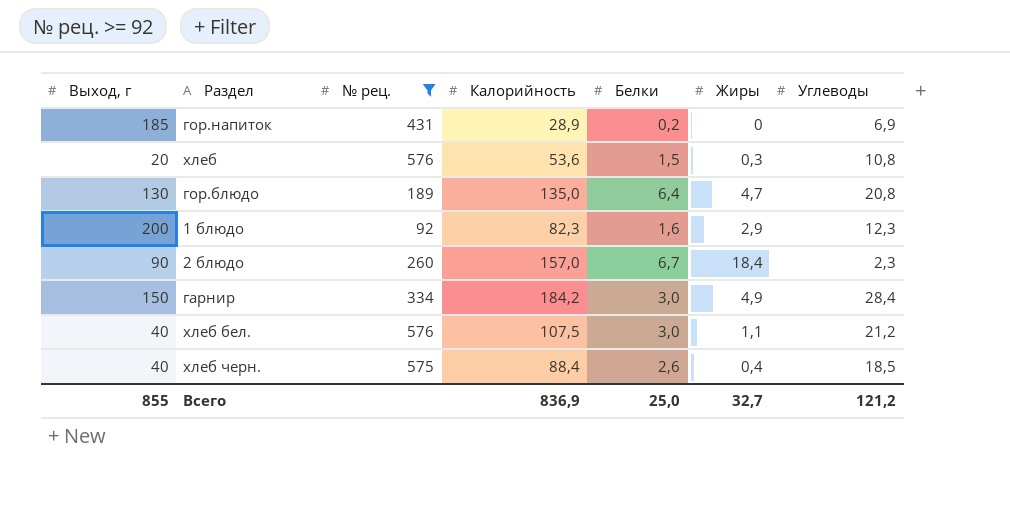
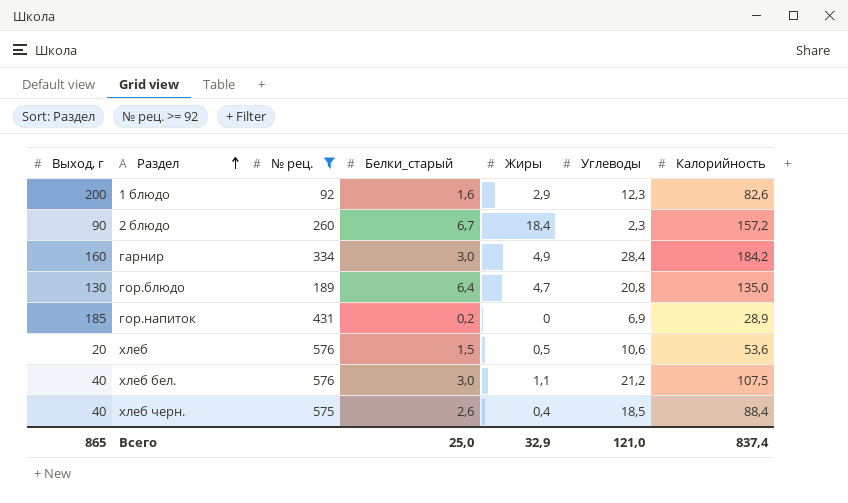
row order: none -> Раздел ascending
column name: Белки -> Белки_старый
column Калорийность | position: 4 -> 7
1 блюдо | Калорийность: 82,3 -> 82,6
2 блюдо | Калорийность: 157,0 -> 157,2
гарнир | Выход, г: 150 -> 160
хлеб | Жиры: 0,3 -> 0,5
хлеб | Углеводы: 10,8 -> 10,6
Всего | Выход, г: 855 -> 865
Всего | Жиры: 32,7 -> 32,9
Всего | Углеводы: 121,2 -> 121,0
Всего | Калорийность: 836,9 -> 837,4

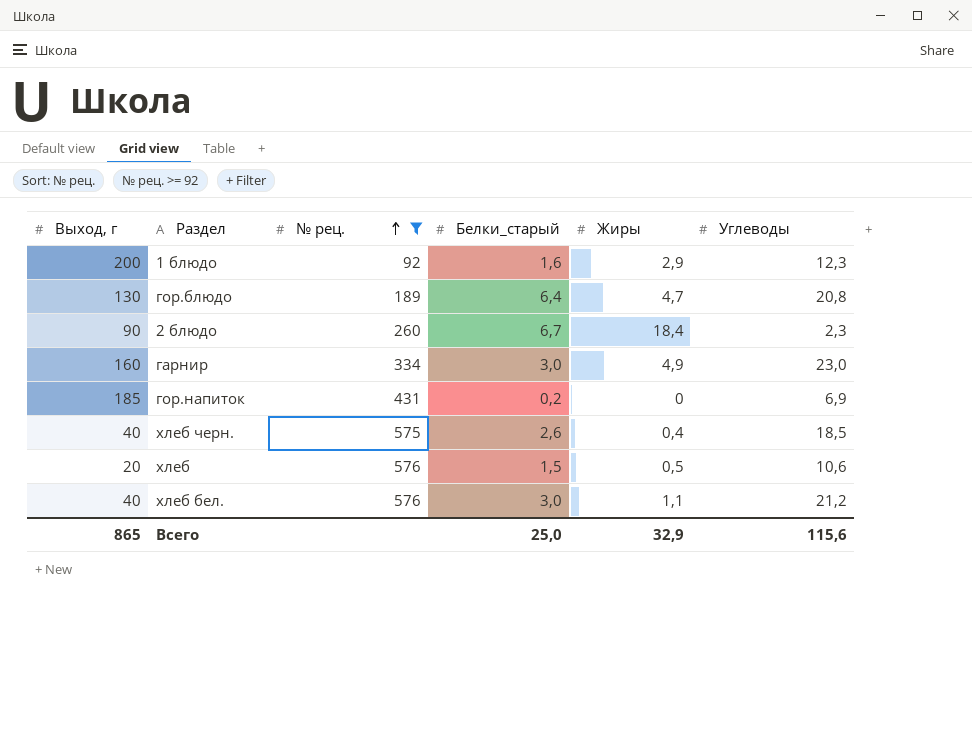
row order: Раздел ascending -> № рец. ascending
column Калорийность | position: 7 -> none
гарнир | Углеводы: 28,4 -> 23,0
Всего | Углеводы: 121,0 -> 115,6

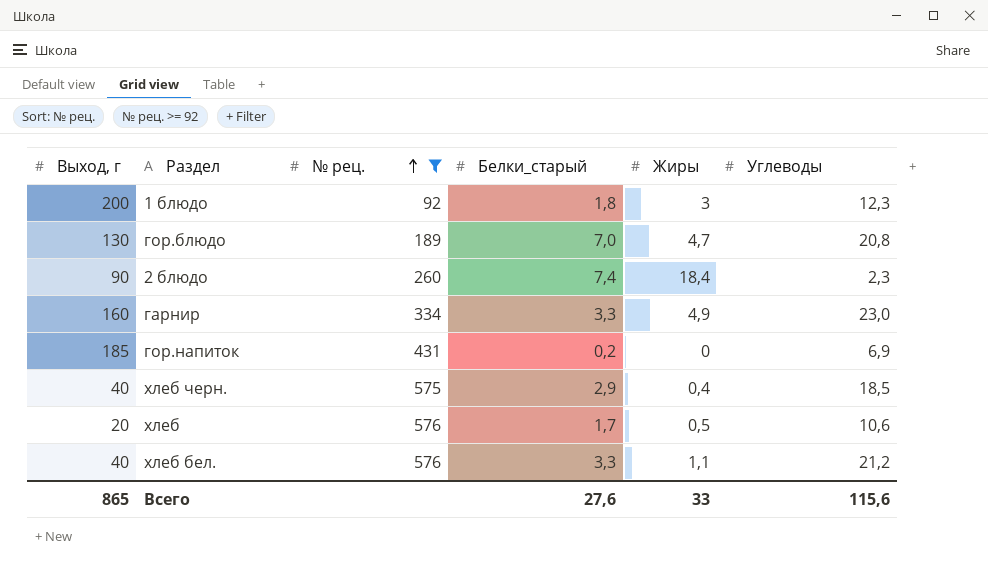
1 блюдо | Белки_старый: 1,6 -> 1,8
1 блюдо | Жиры: 2,9 -> 3
гор.блюдо | Белки_старый: 6,4 -> 7,0
2 блюдо | Белки_старый: 6,7 -> 7,4
гарнир | Белки_старый: 3,0 -> 3,3
хлеб черн. | Белки_старый: 2,6 -> 2,9
хлеб | Белки_старый: 1,5 -> 1,7
хлеб бел. | Белки_старый: 3,0 -> 3,3
Всего | Белки_старый: 25,0 -> 27,6
Всего | Жиры: 32,9 -> 33

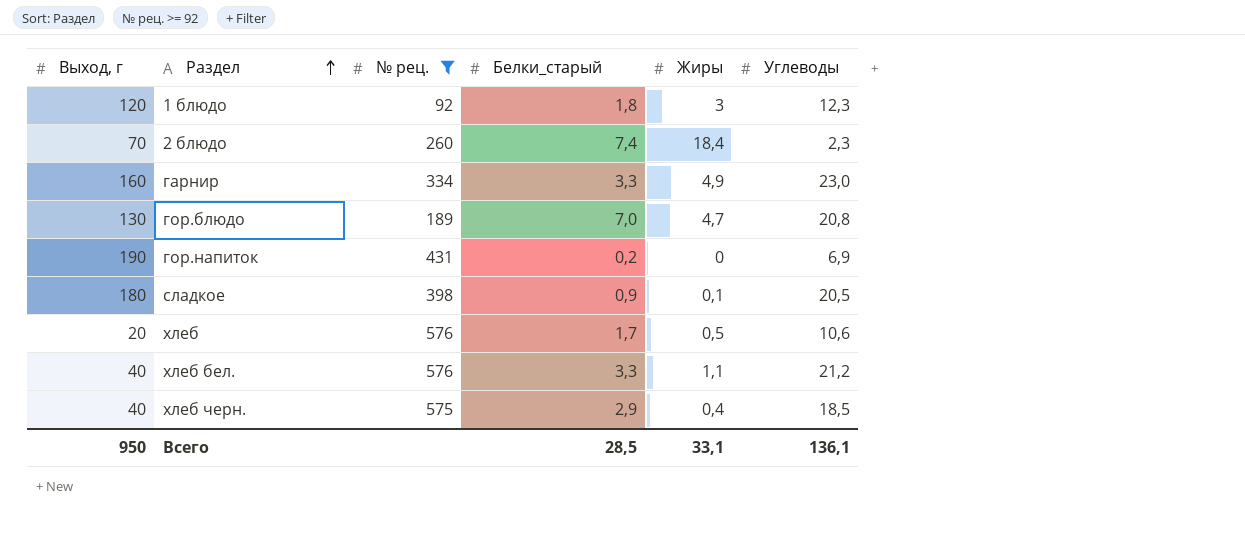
row order: № рец. ascending -> Раздел ascending
1 блюдо | Выход, г: 200 -> 120
2 блюдо | Выход, г: 90 -> 70
гор.напиток | Выход, г: 185 -> 190
row сладкое: none -> 180 | 398 | 0,9 | 0,1 | 20,5
Всего | Выход, г: 865 -> 950
Всего | Белки_старый: 27,6 -> 28,5
Всего | Жиры: 33 -> 33,1
Всего | Углеводы: 115,6 -> 136,1

